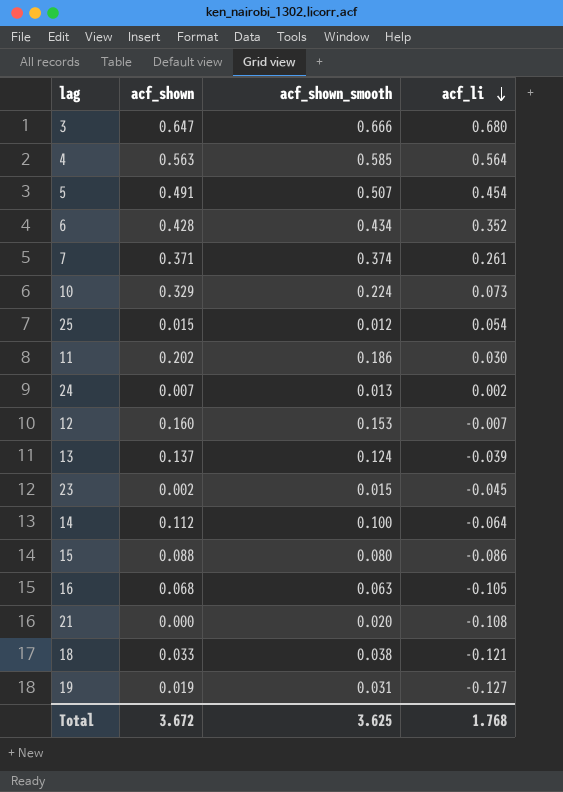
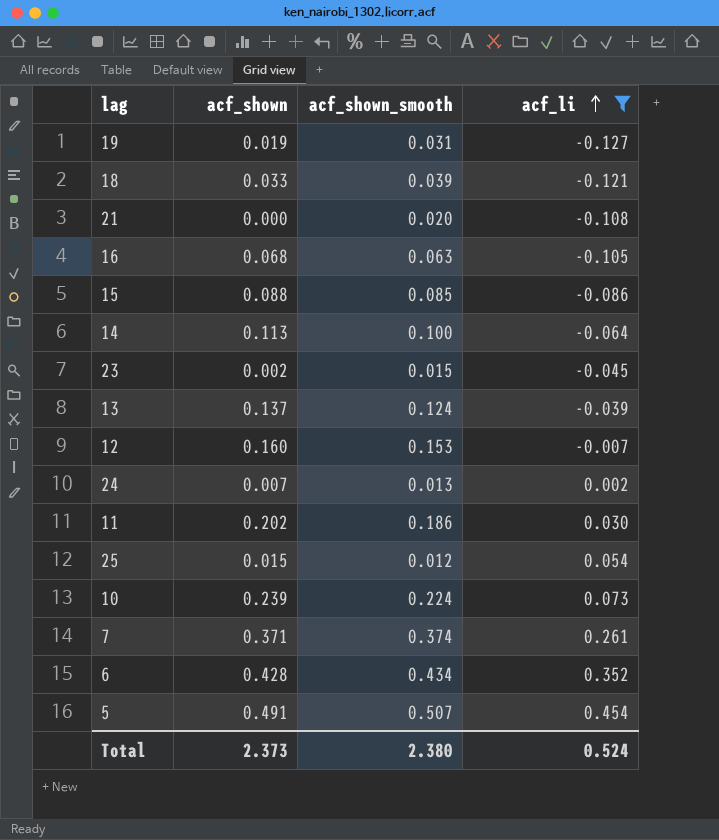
filter: none -> acf_li <= 0.454
row order: acf_li descending -> acf_li ascending
18 | acf_shown_smooth: 0.038 -> 0.039
15 | acf_shown_smooth: 0.080 -> 0.085
14 | acf_shown: 0.112 -> 0.113
10 | acf_shown: 0.329 -> 0.239
Total | acf_shown: 3.672 -> 2.373
Total | acf_shown_smooth: 3.625 -> 2.380
Total | acf_li: 1.768 -> 0.524

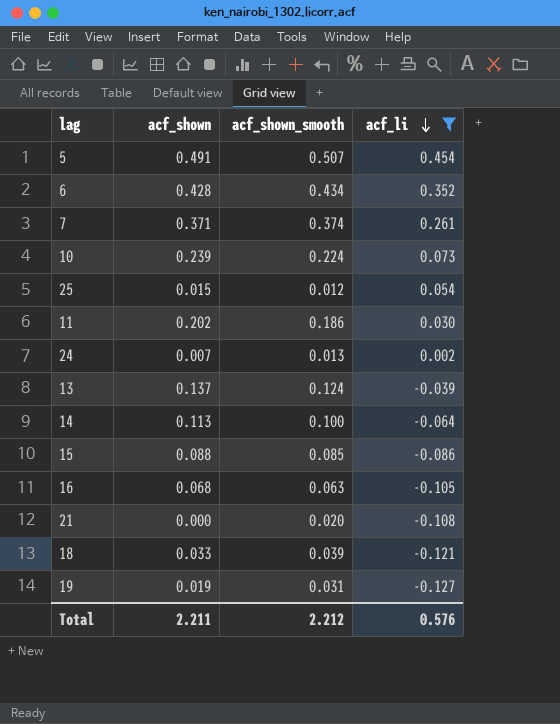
row order: acf_li ascending -> acf_li descending
row 23: 0.002 | 0.015 | -0.045 -> none
row 12: 0.160 | 0.153 | -0.007 -> none
Total | acf_shown: 2.373 -> 2.211
Total | acf_shown_smooth: 2.380 -> 2.212
Total | acf_li: 0.524 -> 0.576

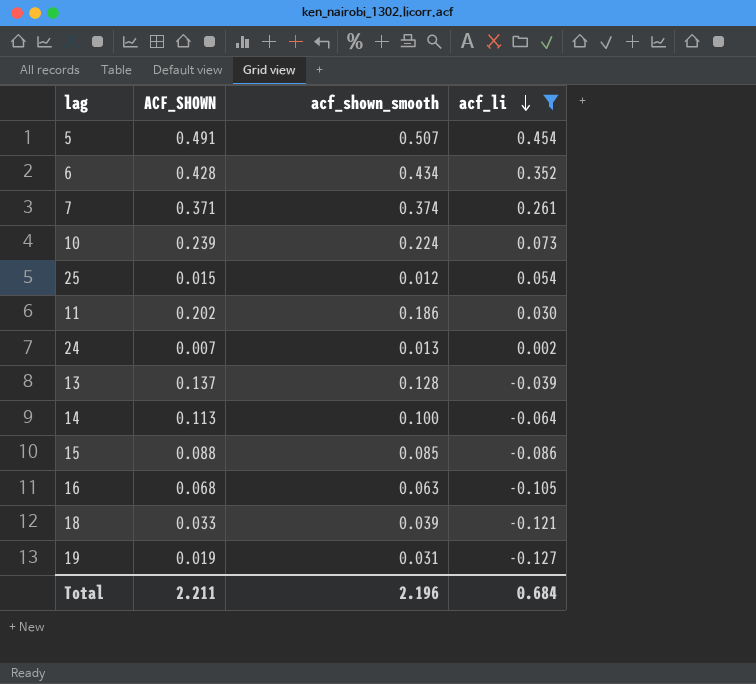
column name: acf_shown -> ACF_SHOWN
row 21: 0.000 | 0.020 | -0.108 -> none
13 | acf_shown_smooth: 0.124 -> 0.128
Total | acf_shown_smooth: 2.212 -> 2.196
Total | acf_li: 0.576 -> 0.684

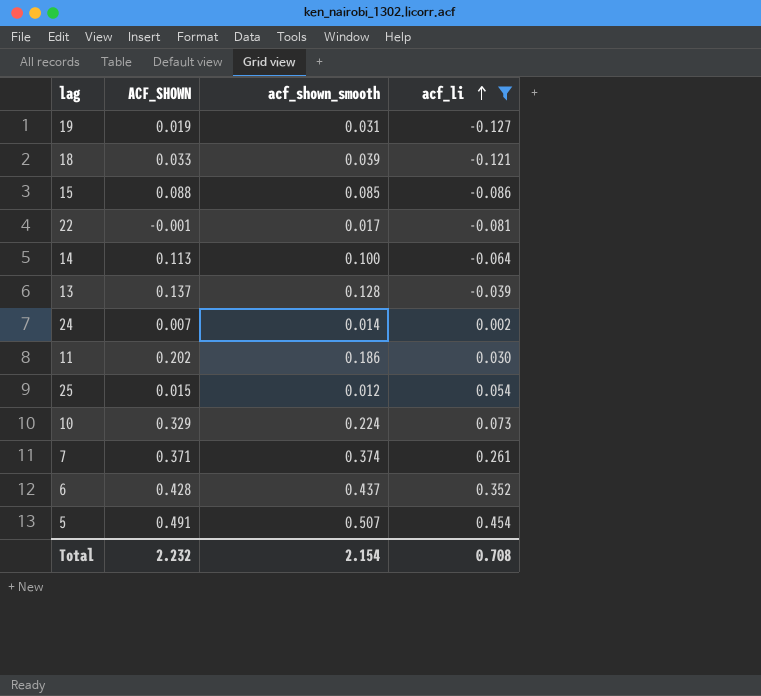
row order: acf_li descending -> acf_li ascending
row 16: 0.068 | 0.063 | -0.105 -> none
row 22: none -> -0.001 | 0.017 | -0.081
24 | acf_shown_smooth: 0.013 -> 0.014
10 | ACF_SHOWN: 0.239 -> 0.329
6 | acf_shown_smooth: 0.434 -> 0.437
Total | ACF_SHOWN: 2.211 -> 2.232
Total | acf_shown_smooth: 2.196 -> 2.154
Total | acf_li: 0.684 -> 0.708

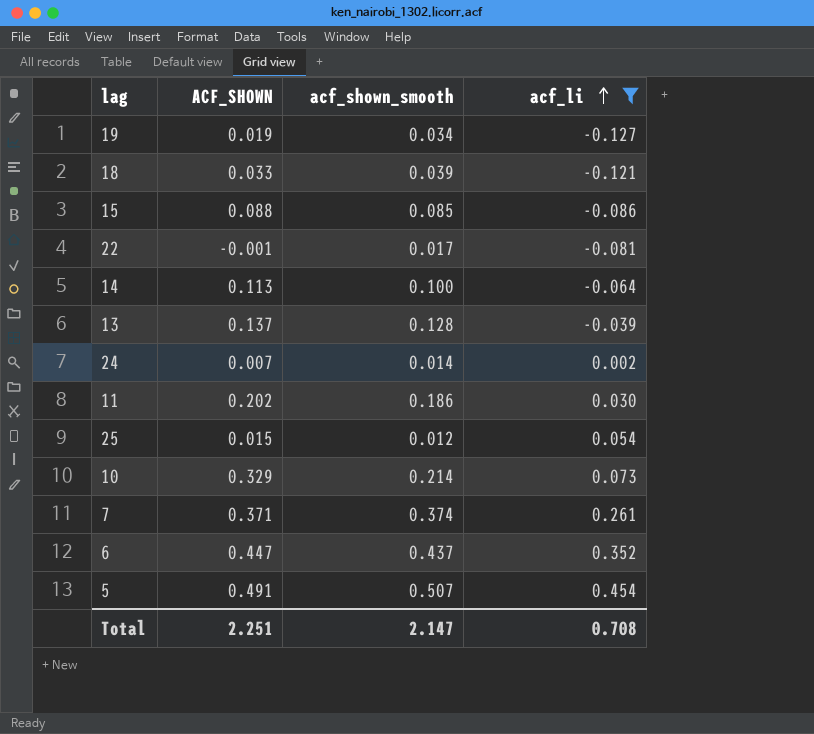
19 | acf_shown_smooth: 0.031 -> 0.034
10 | acf_shown_smooth: 0.224 -> 0.214
6 | ACF_SHOWN: 0.428 -> 0.447
Total | ACF_SHOWN: 2.232 -> 2.251
Total | acf_shown_smooth: 2.154 -> 2.147

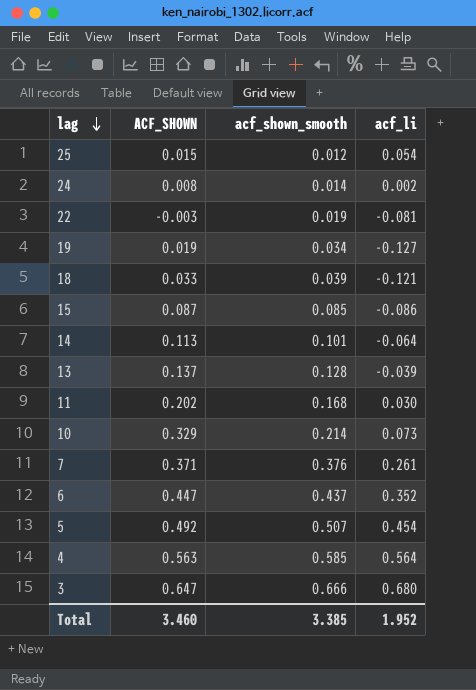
filter: acf_li <= 0.454 -> none
row order: acf_li ascending -> lag descending
24 | ACF_SHOWN: 0.007 -> 0.008
22 | ACF_SHOWN: -0.001 -> -0.003
22 | acf_shown_smooth: 0.017 -> 0.019
15 | ACF_SHOWN: 0.088 -> 0.087
14 | acf_shown_smooth: 0.100 -> 0.101
11 | acf_shown_smooth: 0.186 -> 0.168
7 | acf_shown_smooth: 0.374 -> 0.376
5 | ACF_SHOWN: 0.491 -> 0.492
Total | ACF_SHOWN: 2.251 -> 3.460
Total | acf_shown_smooth: 2.147 -> 3.385
Total | acf_li: 0.708 -> 1.952

